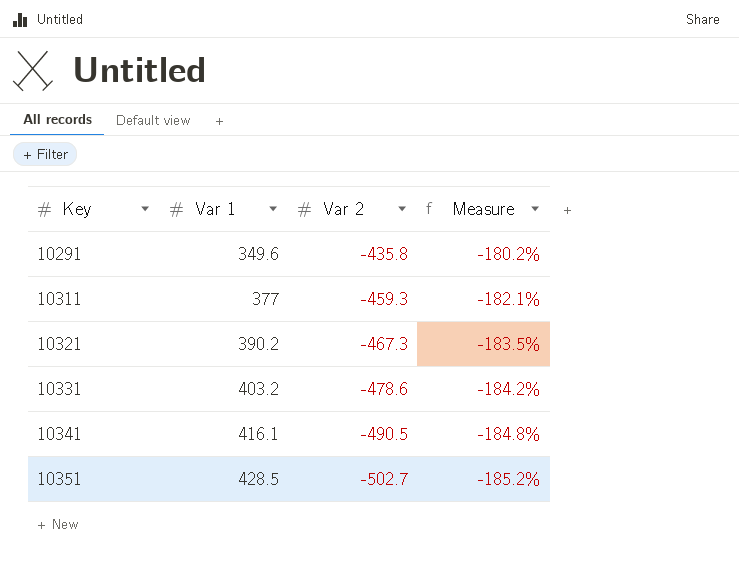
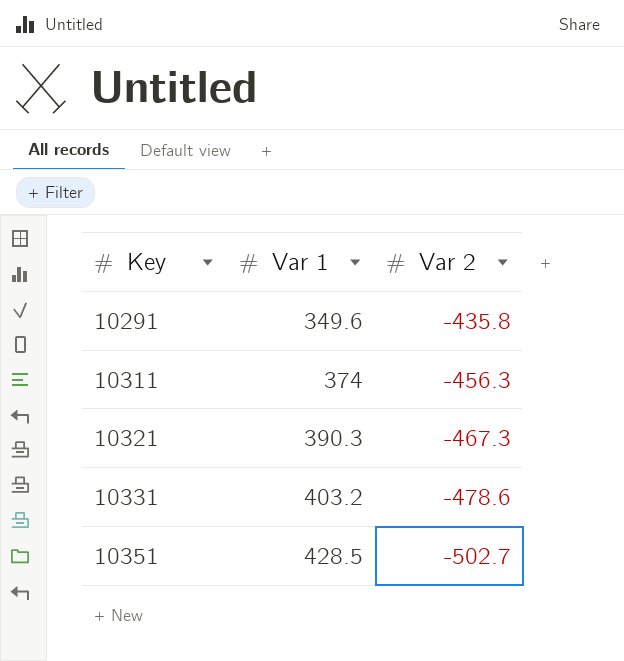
column Measure | formula: ([Var 1] - [Var 2]) / [Var 2] -> none
row 10341: 416.1 | -490.5 | -184.8% -> none
10311 | Var 1: 377 -> 374
10311 | Var 2: -459.3 -> -456.3
10321 | Var 1: 390.2 -> 390.3

